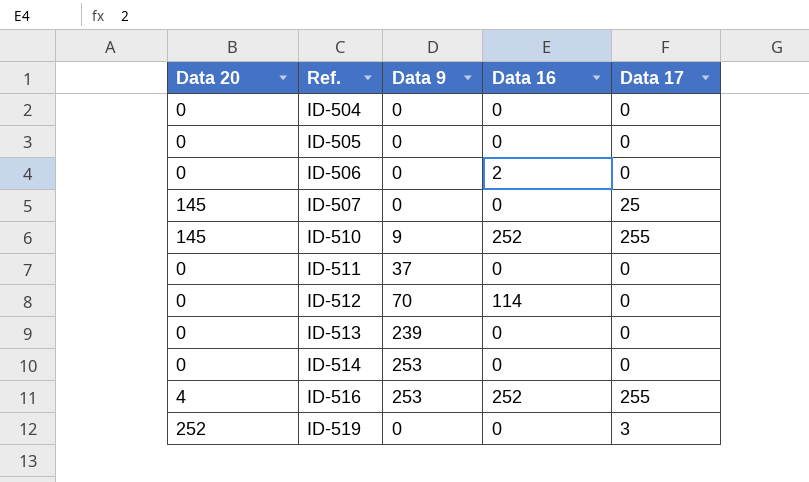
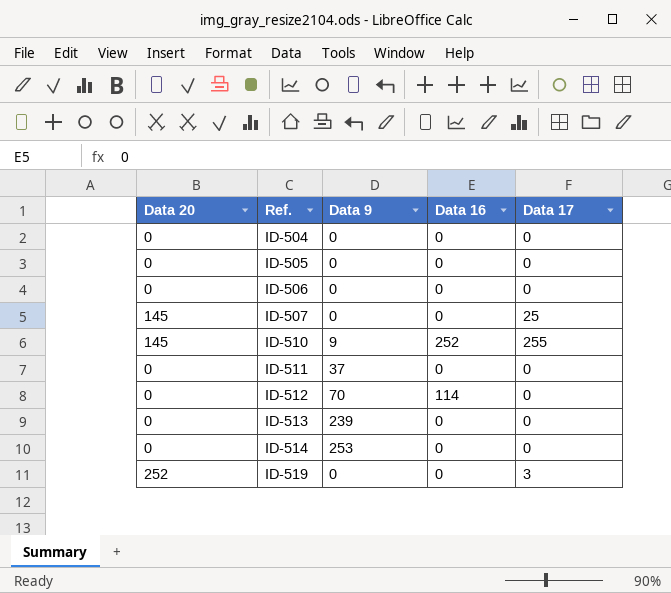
row ID-516: 4 | 253 | 252 | 255 -> none
ID-506 | Data 16: 2 -> 0

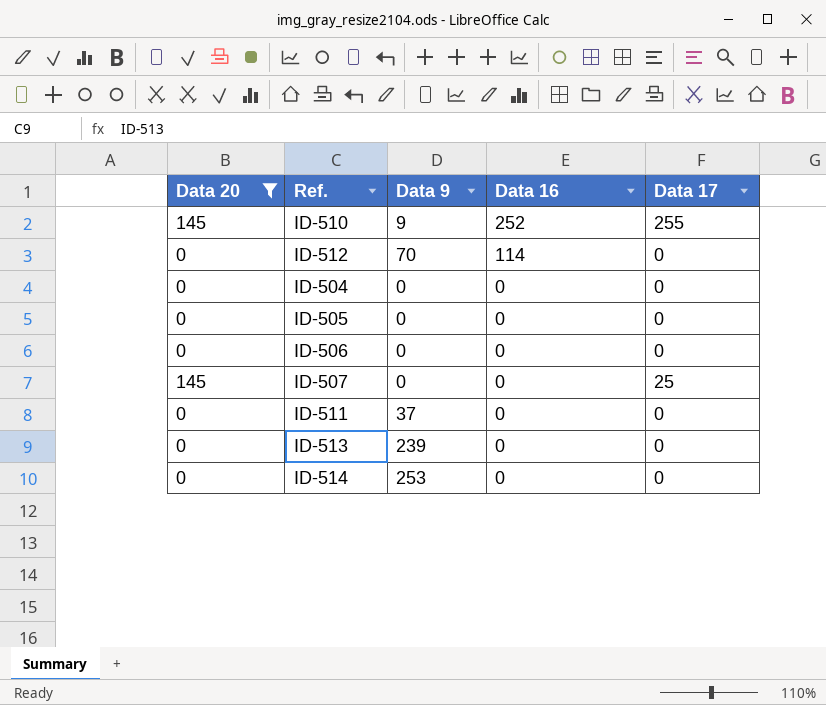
filter: none -> Data 20 != 252
row order: Ref. ascending -> Data 16 descending

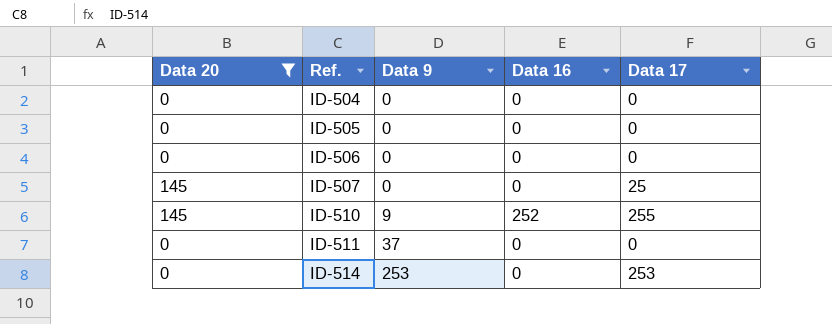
row order: Data 16 descending -> Ref. ascending
row ID-512: 0 | 70 | 114 | 0 -> none
row ID-513: 0 | 239 | 0 | 0 -> none
ID-514 | Data 17: 0 -> 253

